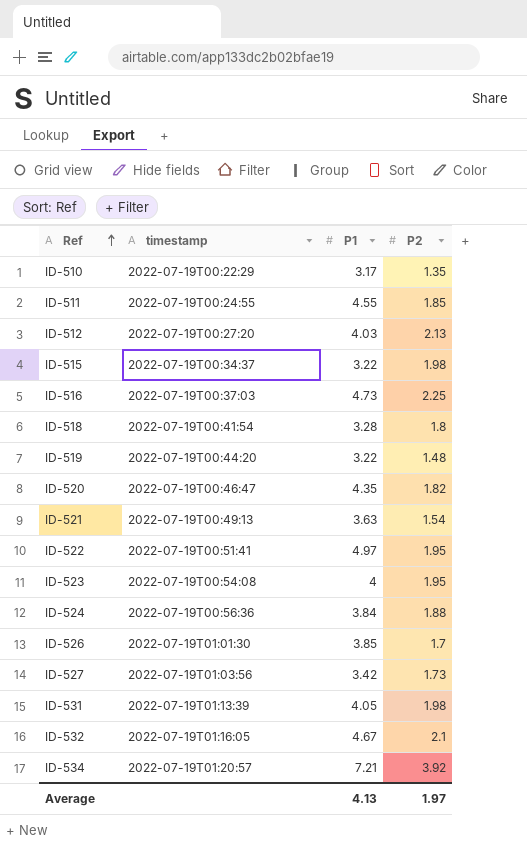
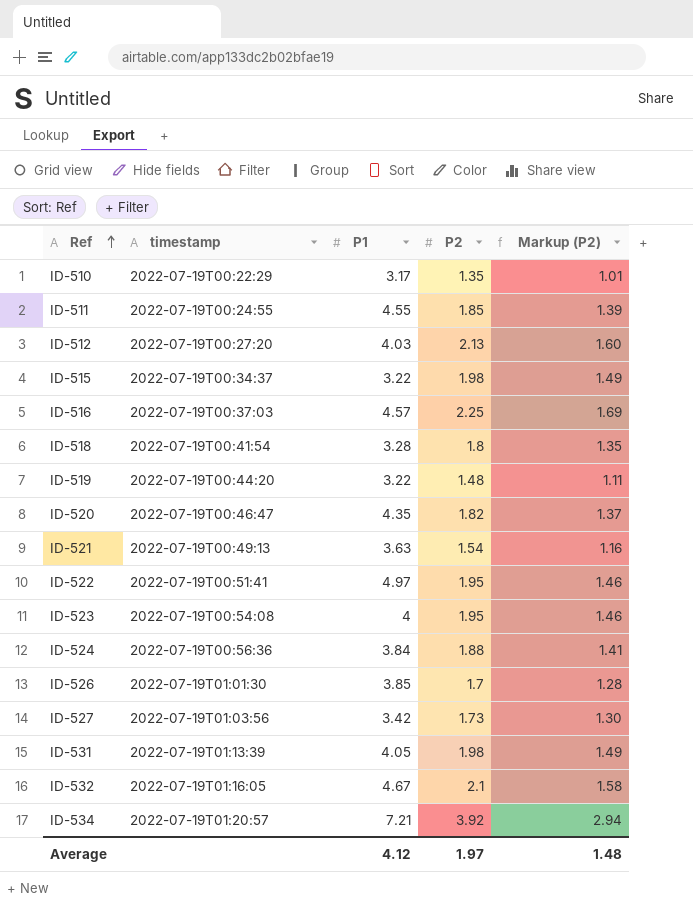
column Markup (P2) | formula: none -> [P2] * 0.75
ID-516 | P1: 4.73 -> 4.57
Average | P1: 4.13 -> 4.12

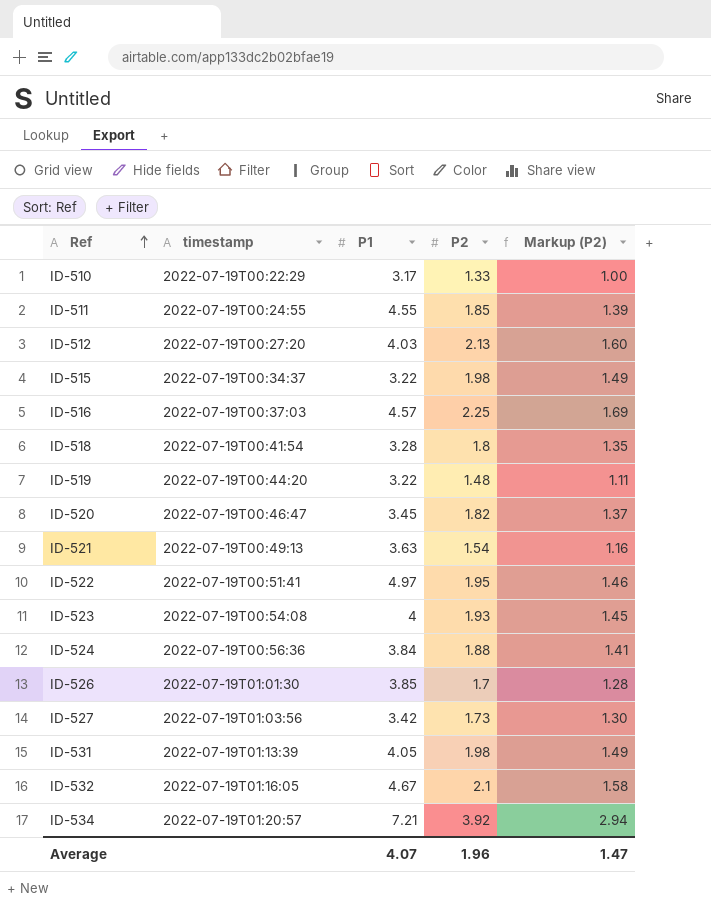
ID-510 | P2: 1.35 -> 1.33
ID-510 | Markup (P2): 1.01 -> 1.00
ID-520 | P1: 4.35 -> 3.45
ID-523 | P2: 1.95 -> 1.93
ID-523 | Markup (P2): 1.46 -> 1.45
Average | P1: 4.12 -> 4.07
Average | P2: 1.97 -> 1.96
Average | Markup (P2): 1.48 -> 1.47

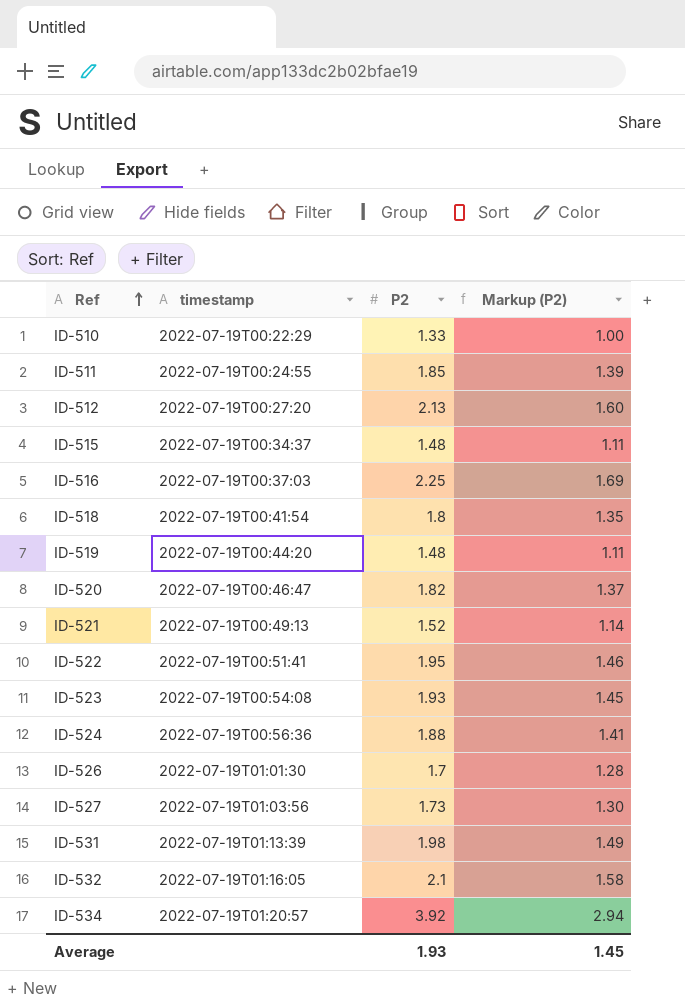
column P1 | position: 3 -> none
ID-515 | P2: 1.98 -> 1.48
ID-515 | Markup (P2): 1.49 -> 1.11
ID-521 | P2: 1.54 -> 1.52
ID-521 | Markup (P2): 1.16 -> 1.14
Average | P2: 1.96 -> 1.93
Average | Markup (P2): 1.47 -> 1.45

